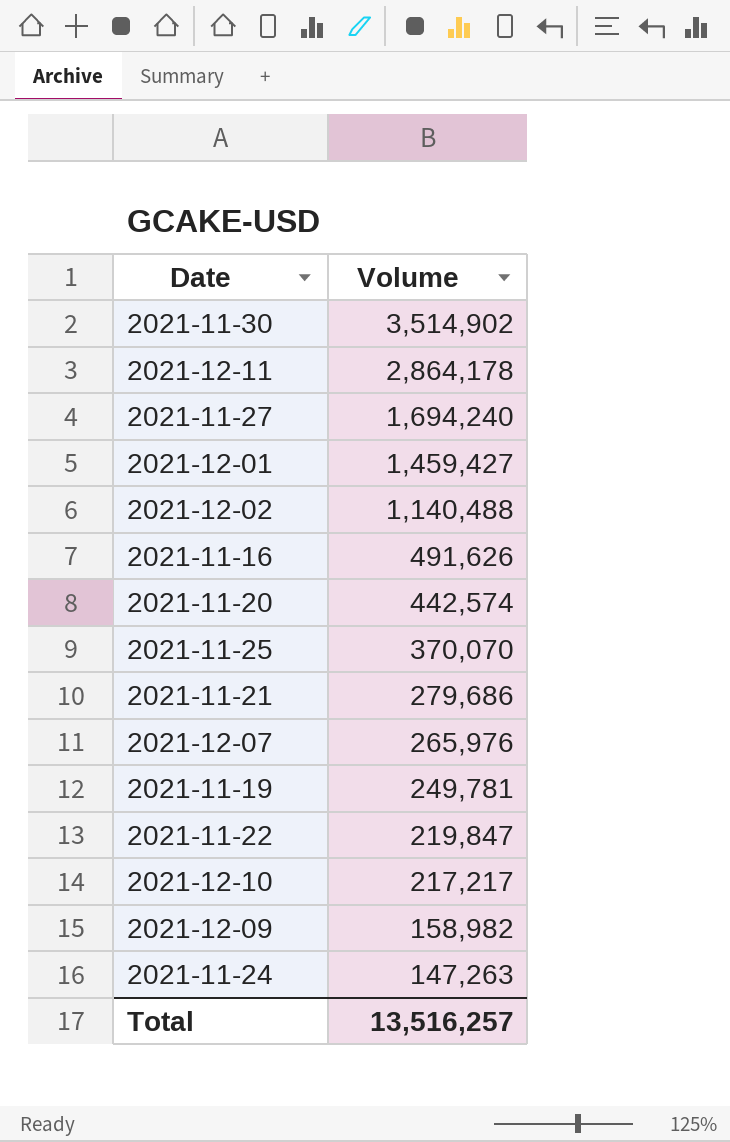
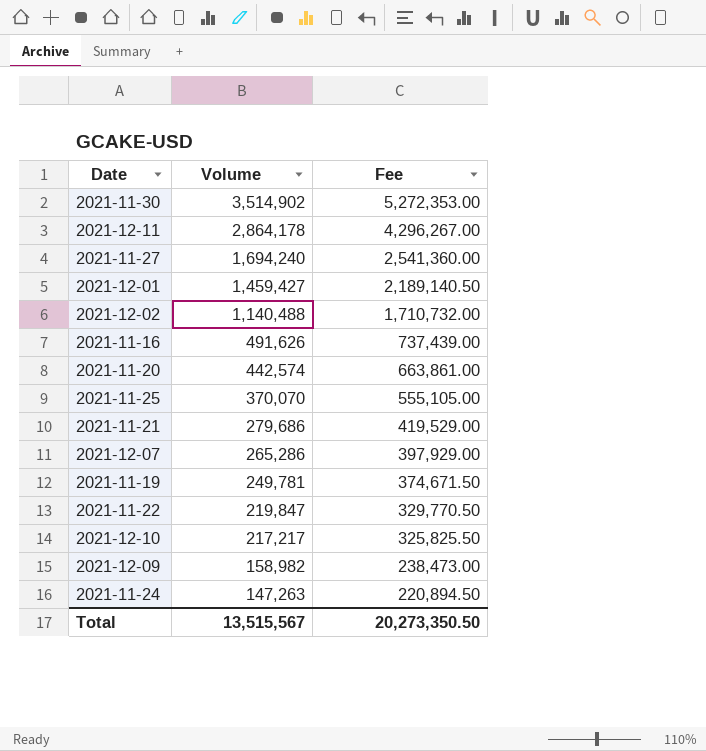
column Fee | formula: none -> [Volume] * 1.5
2021-12-07 | Volume: 265,976 -> 265,286
Total | Volume: 13,516,257 -> 13,515,567

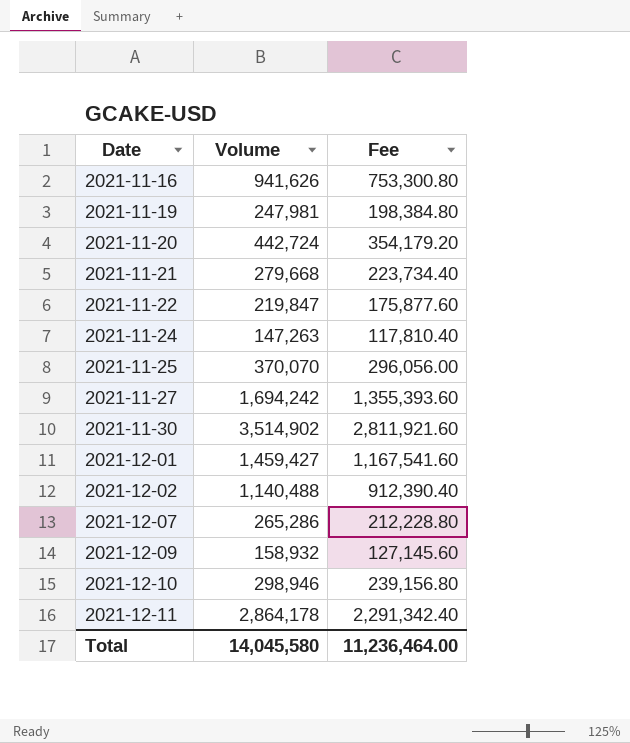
row order: Volume descending -> Date ascending
column Fee | formula: [Volume] * 1.5 -> [Volume] * 0.8
2021-11-16 | Volume: 491,626 -> 941,626
2021-11-19 | Volume: 249,781 -> 247,981
2021-11-20 | Volume: 442,574 -> 442,724
2021-11-21 | Volume: 279,686 -> 279,668
2021-11-27 | Volume: 1,694,240 -> 1,694,242
2021-12-09 | Volume: 158,982 -> 158,932
2021-12-10 | Volume: 217,217 -> 298,946
Total | Volume: 13,515,567 -> 14,045,580
Total | Fee: 20,273,350.50 -> 11,236,464.00

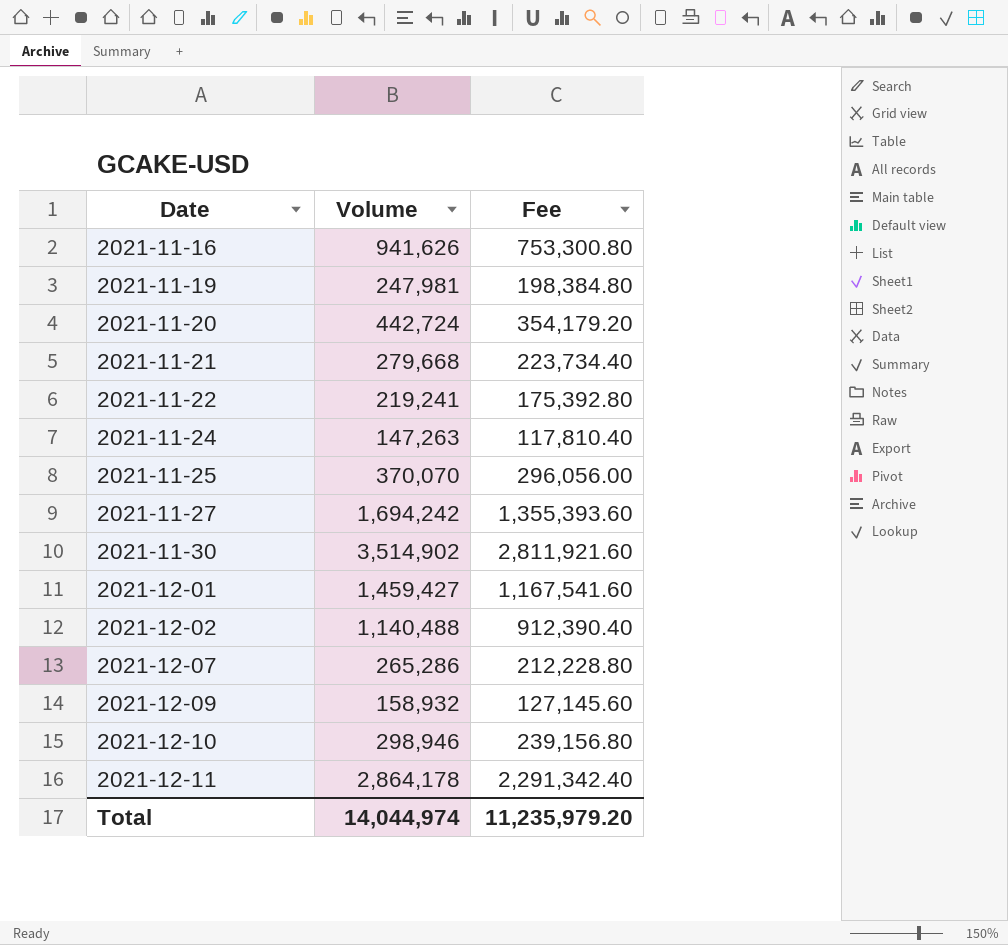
2021-11-22 | Volume: 219,847 -> 219,241
2021-11-22 | Fee: 175,877.60 -> 175,392.80
Total | Volume: 14,045,580 -> 14,044,974
Total | Fee: 11,236,464.00 -> 11,235,979.20

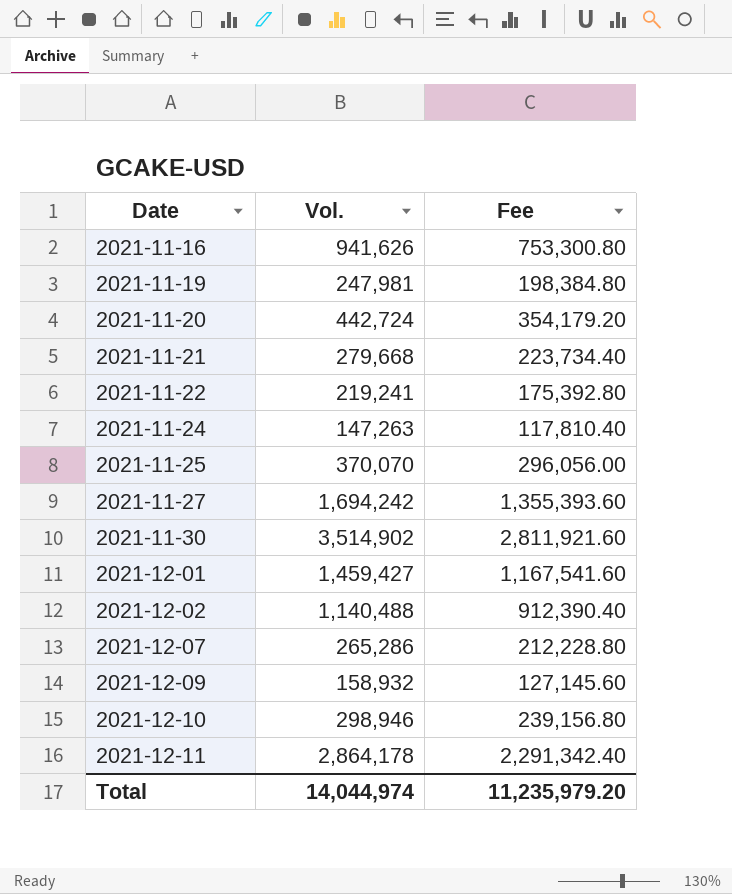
column name: Volume -> Vol.

